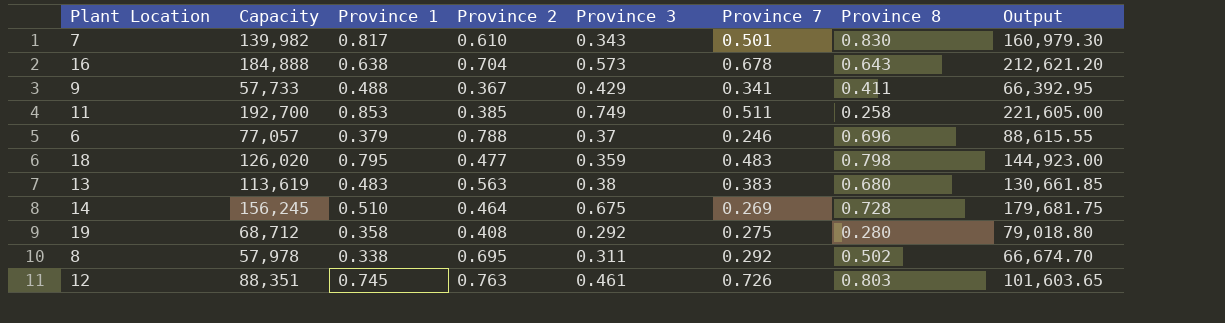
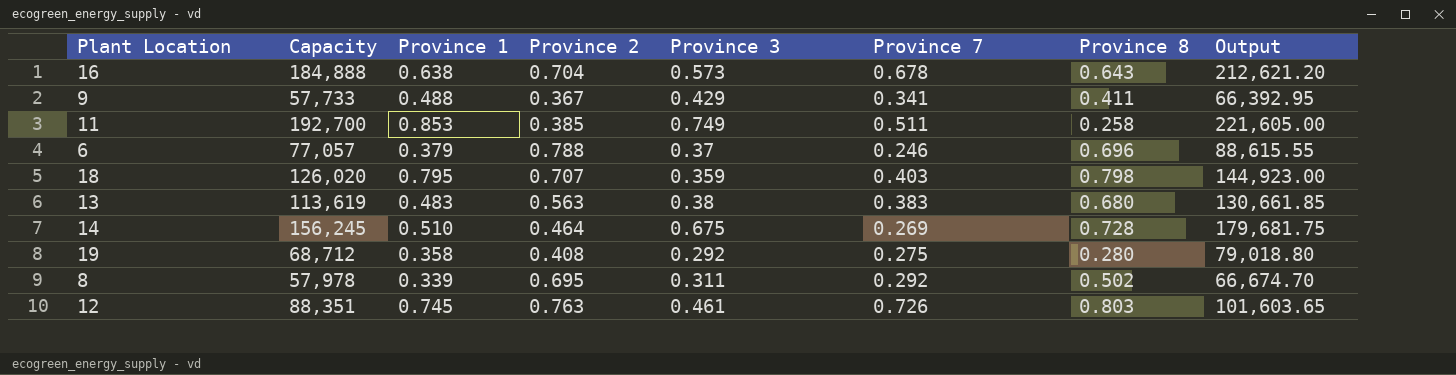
row 7: 139,982 | 0.817 | 0.610 | 0.343 | 0.501 | 0.830 | 160,979.30 -> none
18 | Province 2: 0.477 -> 0.707
18 | Province 7: 0.483 -> 0.403
8 | Province 1: 0.338 -> 0.339

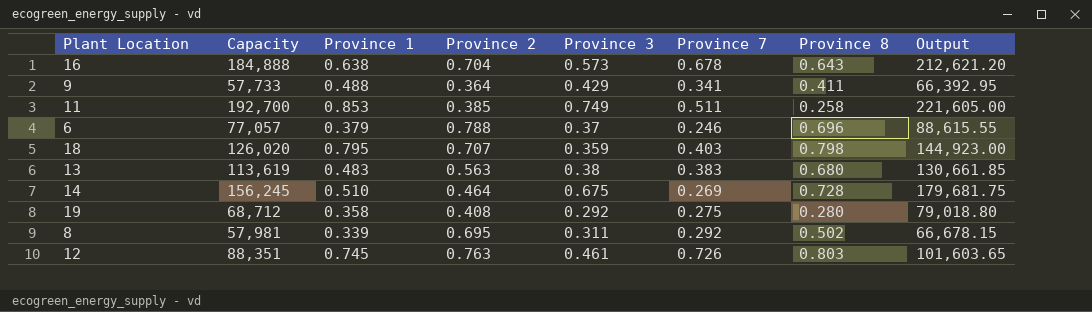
9 | Province 2: 0.367 -> 0.364
8 | Capacity: 57,978 -> 57,981
8 | Output: 66,674.70 -> 66,678.15

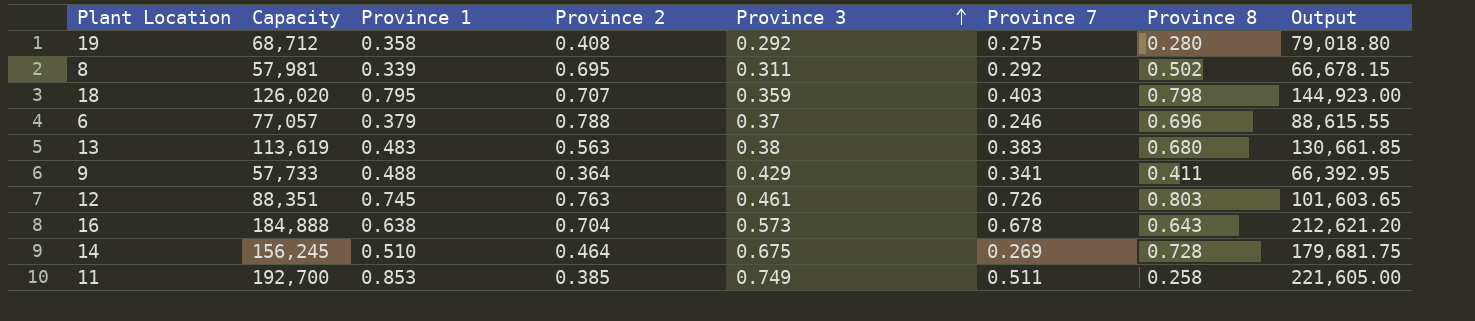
row order: none -> Province 3 ascending

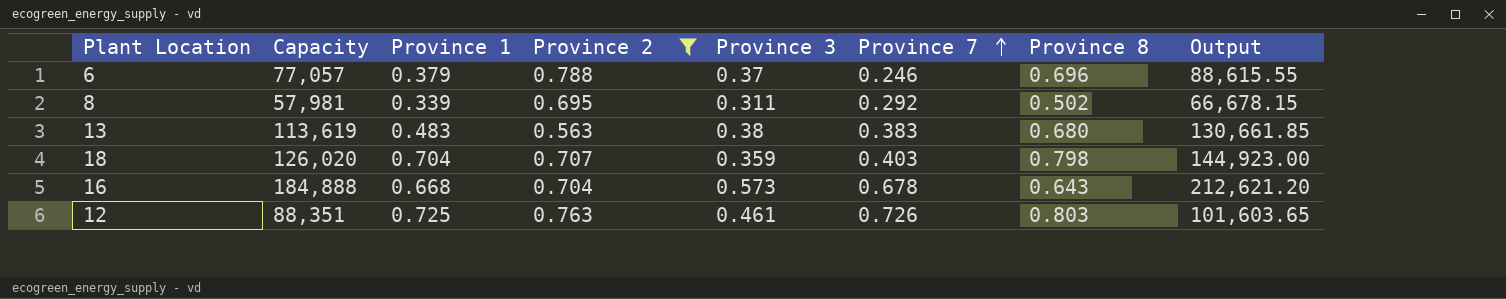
filter: none -> Province 2 >= 0.563
row order: Province 3 ascending -> Province 7 ascending
18 | Province 1: 0.795 -> 0.704
16 | Province 1: 0.638 -> 0.668
12 | Province 1: 0.745 -> 0.725

